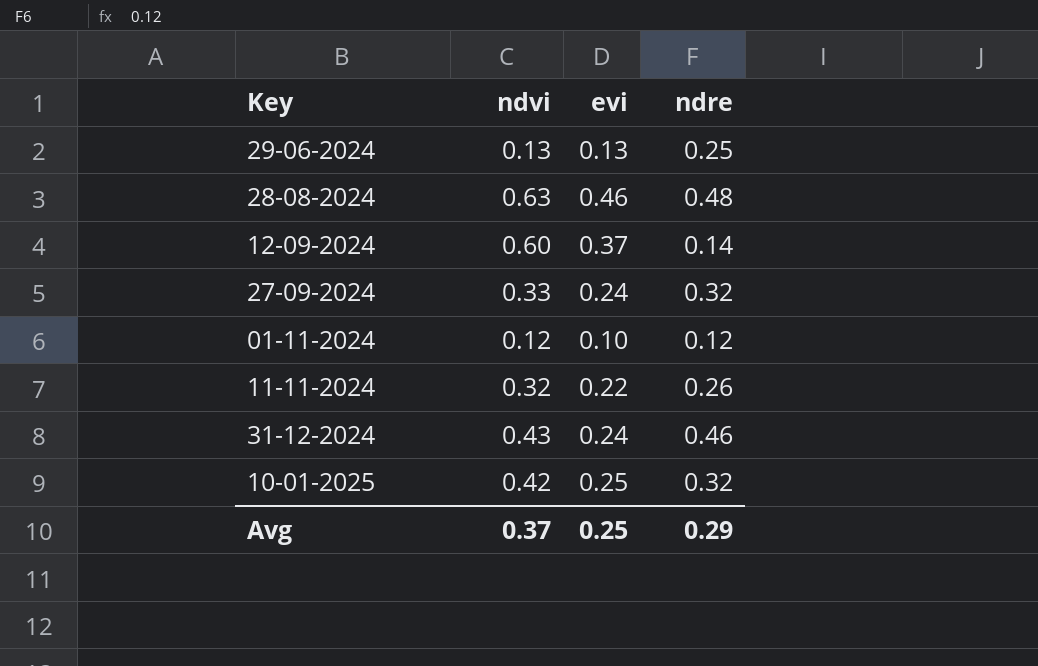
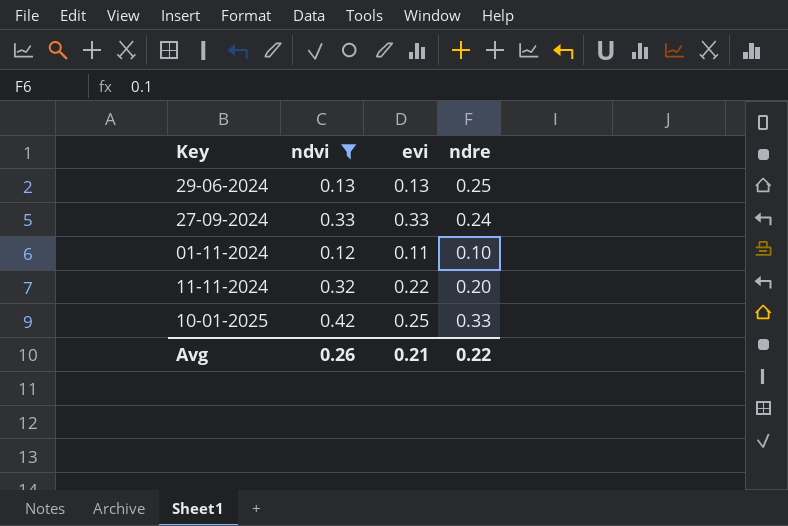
filter: none -> ndvi <= 0.42
27-09-2024 | evi: 0.24 -> 0.33
27-09-2024 | ndre: 0.32 -> 0.24
01-11-2024 | evi: 0.10 -> 0.11
01-11-2024 | ndre: 0.12 -> 0.10
11-11-2024 | ndre: 0.26 -> 0.20
10-01-2025 | ndre: 0.32 -> 0.33
Avg | ndvi: 0.37 -> 0.26
Avg | evi: 0.25 -> 0.21
Avg | ndre: 0.29 -> 0.22

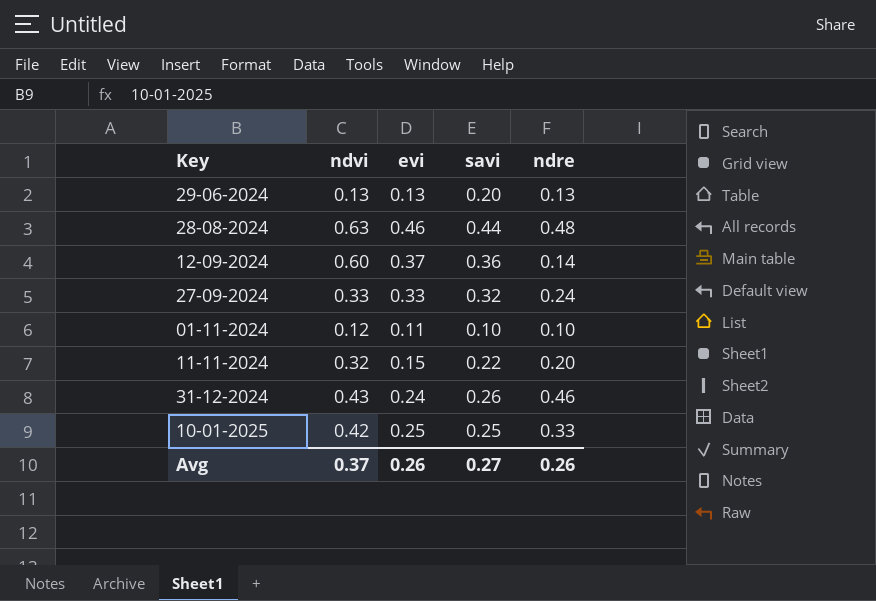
filter: ndvi <= 0.42 -> none
column savi | position: none -> 4
29-06-2024 | ndre: 0.25 -> 0.13
11-11-2024 | evi: 0.22 -> 0.15
Avg | ndvi: 0.26 -> 0.37
Avg | evi: 0.21 -> 0.26
Avg | ndre: 0.22 -> 0.26

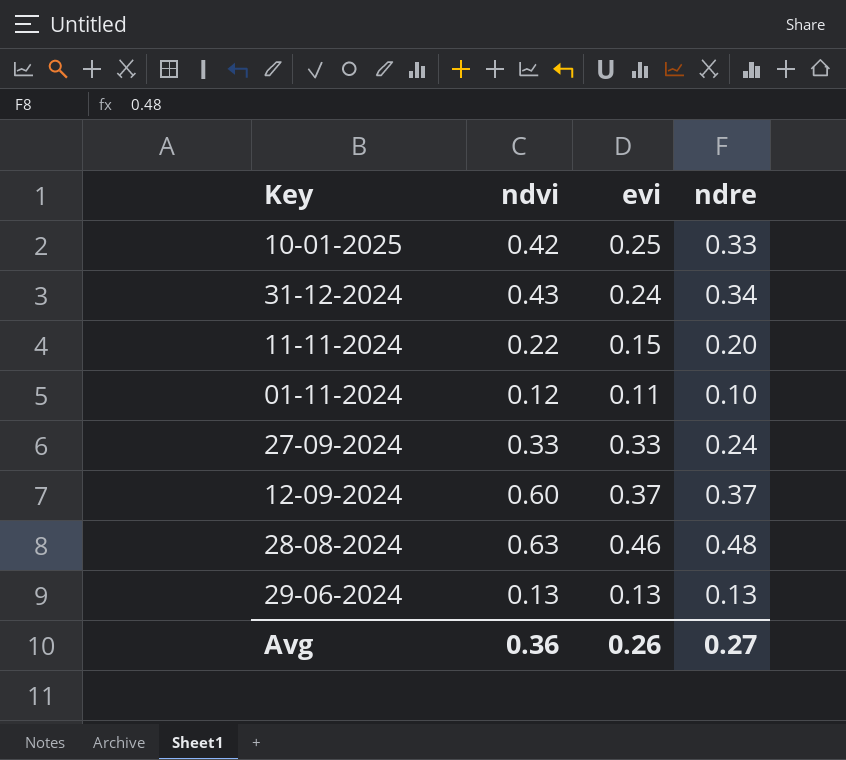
row order: Key ascending -> Key descending
column savi | position: 4 -> none
31-12-2024 | ndre: 0.46 -> 0.34
11-11-2024 | ndvi: 0.32 -> 0.22
12-09-2024 | ndre: 0.14 -> 0.37
Avg | ndvi: 0.37 -> 0.36
Avg | ndre: 0.26 -> 0.27

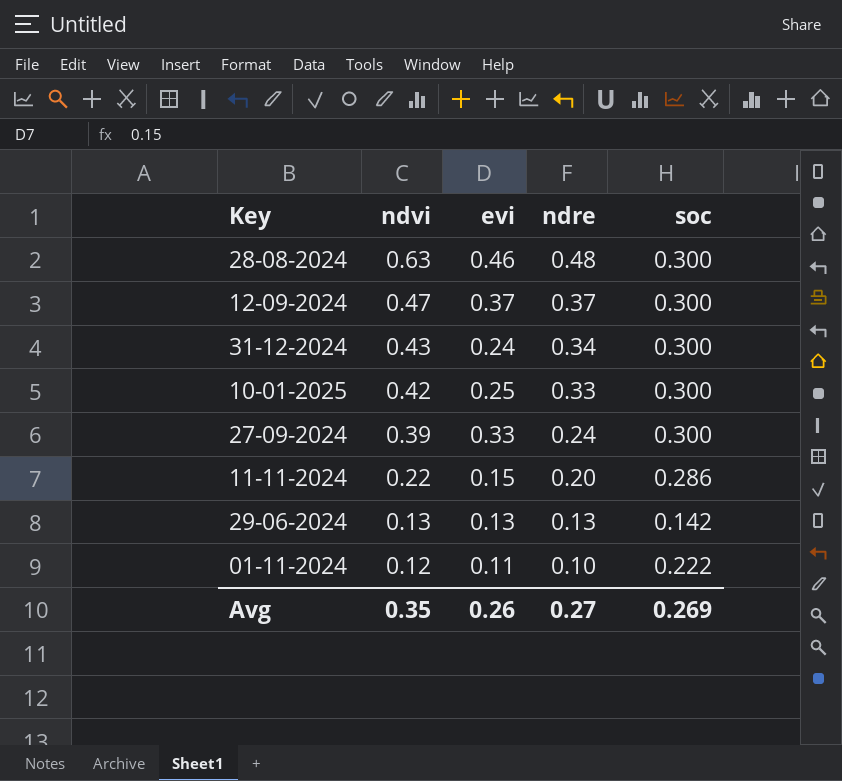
row order: Key descending -> ndvi descending
column soc | position: none -> 5
12-09-2024 | ndvi: 0.60 -> 0.47
27-09-2024 | ndvi: 0.33 -> 0.39
Avg | ndvi: 0.36 -> 0.35

